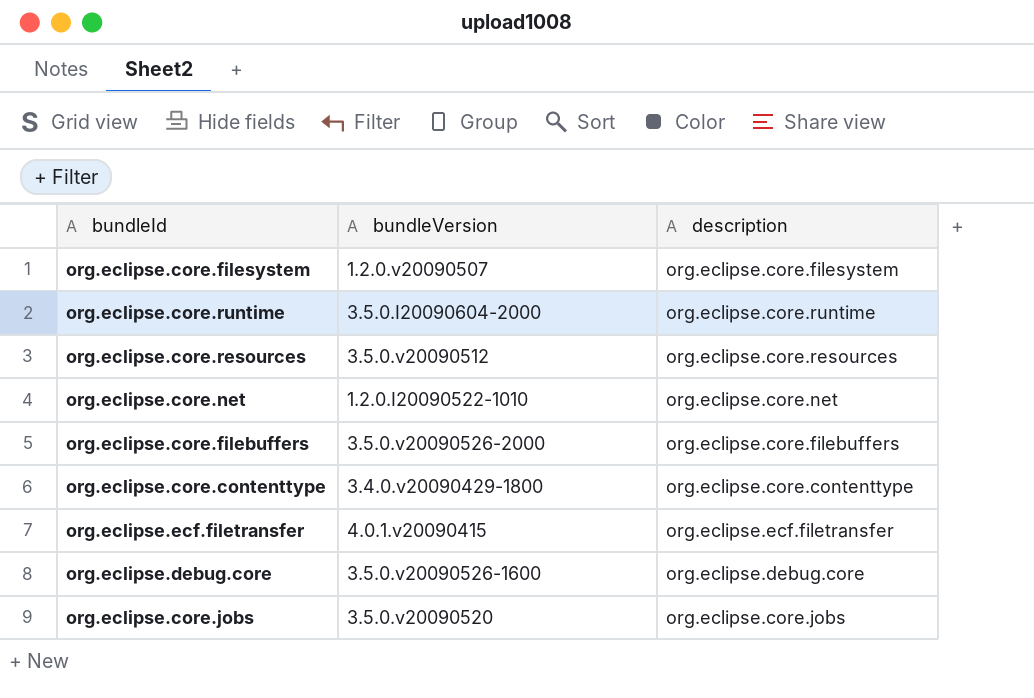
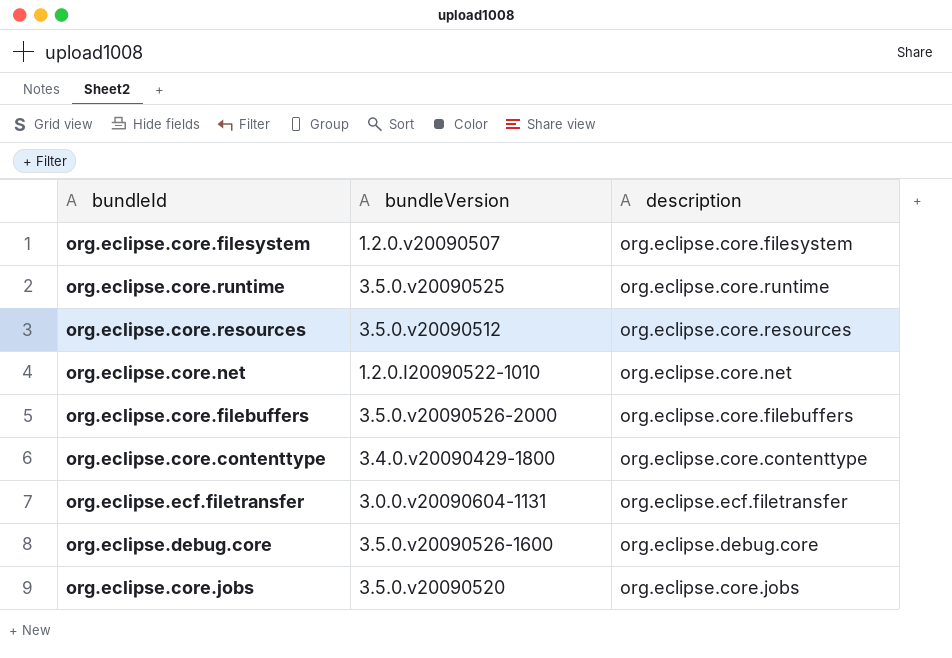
org.eclipse.core.runtime | bundleVersion: 3.5.0.I20090604-2000 -> 3.5.0.v20090525
org.eclipse.ecf.filetransfer | bundleVersion: 4.0.1.v20090415 -> 3.0.0.v20090604-1131

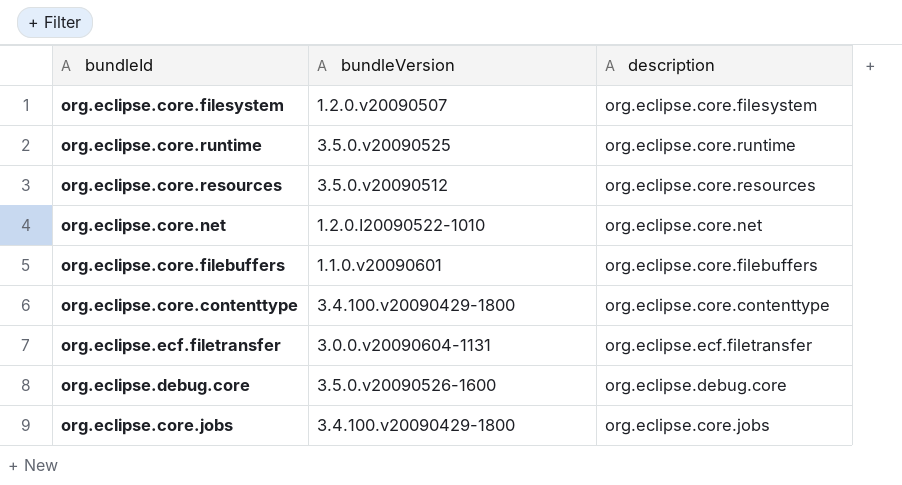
org.eclipse.core.filebuffers | bundleVersion: 3.5.0.v20090526-2000 -> 1.1.0.v20090601
org.eclipse.core.contenttype | bundleVersion: 3.4.0.v20090429-1800 -> 3.4.100.v20090429-1800
org.eclipse.core.jobs | bundleVersion: 3.5.0.v20090520 -> 3.4.100.v20090429-1800

